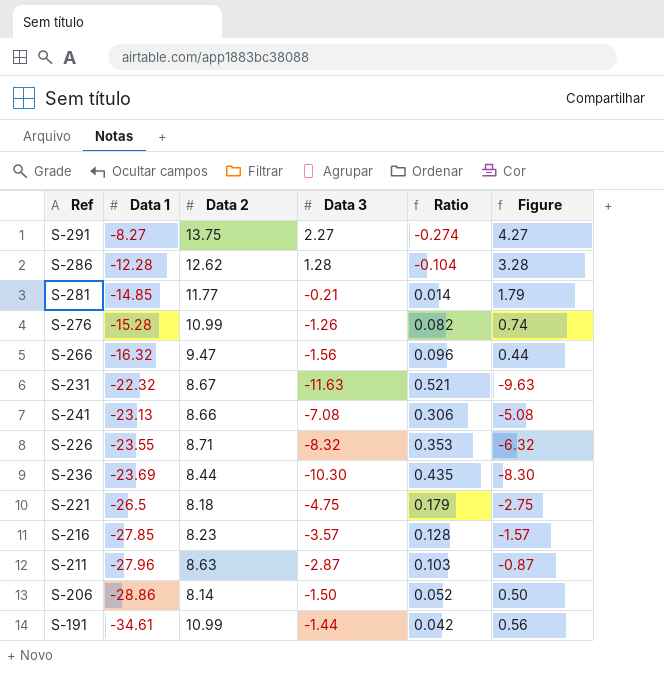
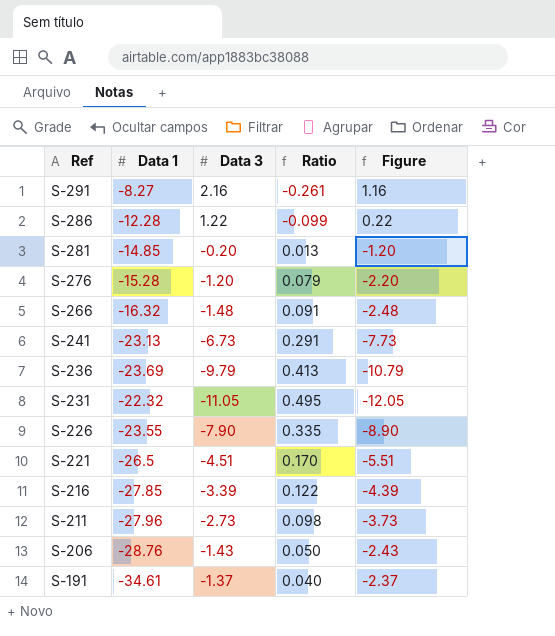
row order: Data 1 descending -> Ref descending
column Data 2 | position: 3 -> none
column Figure | formula: [Data 3] + 2 -> [Data 3] - 1
S-291 | Data 3: 2.27 -> 2.16
S-291 | Ratio: -0.274 -> -0.261
S-286 | Data 3: 1.28 -> 1.22
S-286 | Ratio: -0.104 -> -0.099
S-281 | Data 3: -0.21 -> -0.20
S-281 | Ratio: 0.014 -> 0.013
S-276 | Data 3: -1.26 -> -1.20
S-276 | Ratio: 0.082 -> 0.079
S-266 | Data 3: -1.56 -> -1.48
S-266 | Ratio: 0.096 -> 0.091
S-241 | Data 3: -7.08 -> -6.73
S-241 | Ratio: 0.306 -> 0.291
S-236 | Data 3: -10.30 -> -9.79
S-236 | Ratio: 0.435 -> 0.413
S-231 | Data 3: -11.63 -> -11.05
S-231 | Ratio: 0.521 -> 0.495
S-226 | Data 3: -8.32 -> -7.90
S-226 | Ratio: 0.353 -> 0.335
S-221 | Data 3: -4.75 -> -4.51
S-221 | Ratio: 0.179 -> 0.170
S-216 | Data 3: -3.57 -> -3.39
S-216 | Ratio: 0.128 -> 0.122
S-211 | Data 3: -2.87 -> -2.73
S-211 | Ratio: 0.103 -> 0.098
S-206 | Data 1: -28.86 -> -28.76
S-206 | Data 3: -1.50 -> -1.43
S-206 | Ratio: 0.052 -> 0.050
S-191 | Data 3: -1.44 -> -1.37
S-191 | Ratio: 0.042 -> 0.040

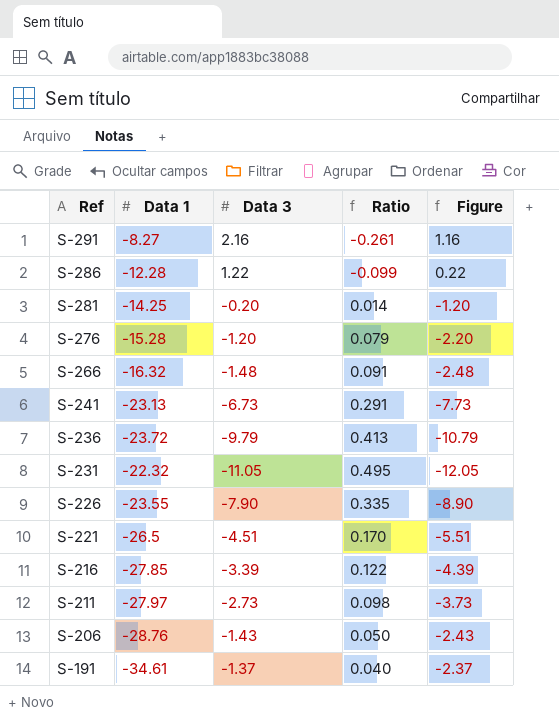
S-281 | Data 1: -14.85 -> -14.25
S-281 | Ratio: 0.013 -> 0.014
S-236 | Data 1: -23.69 -> -23.72
S-211 | Data 1: -27.96 -> -27.97

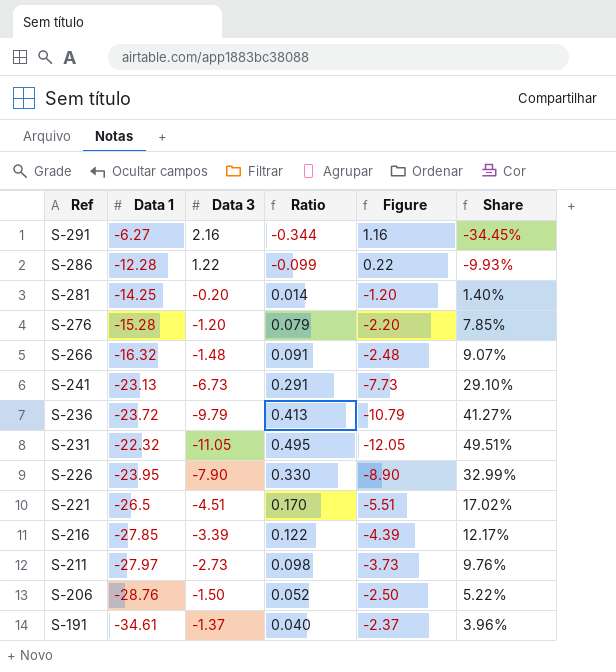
column Share | formula: none -> [Data 3] / [Data 1]
S-291 | Data 1: -8.27 -> -6.27
S-291 | Ratio: -0.261 -> -0.344
S-226 | Data 1: -23.55 -> -23.95
S-226 | Ratio: 0.335 -> 0.330
S-206 | Data 3: -1.43 -> -1.50
S-206 | Ratio: 0.050 -> 0.052
S-206 | Figure: -2.43 -> -2.50

